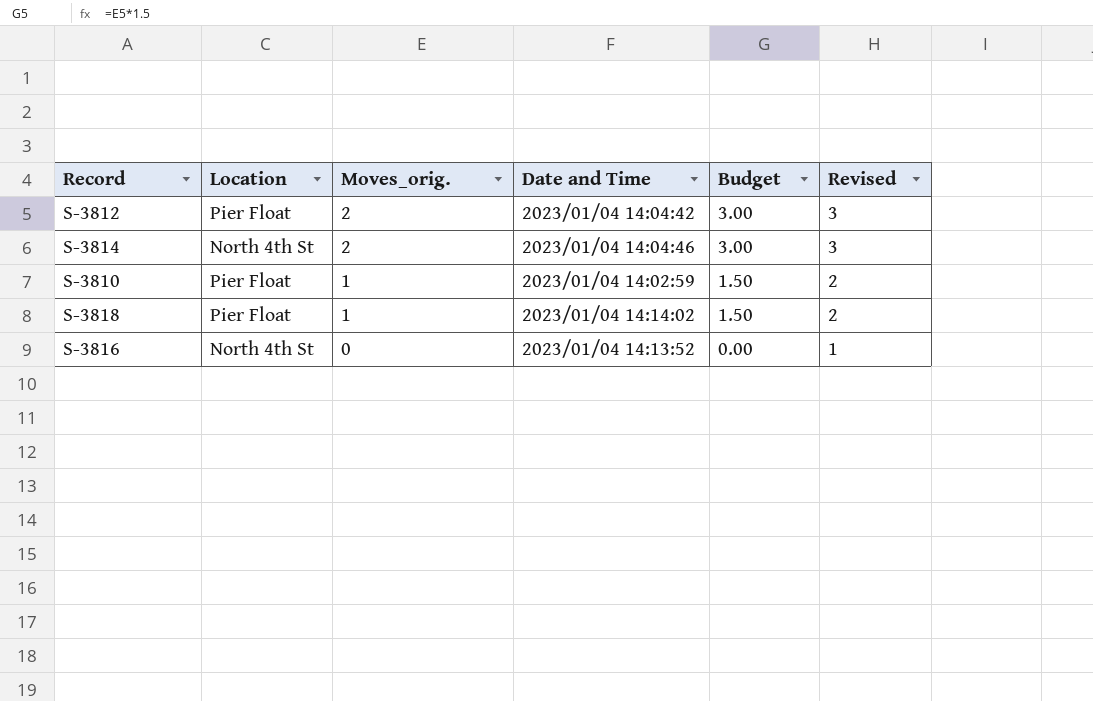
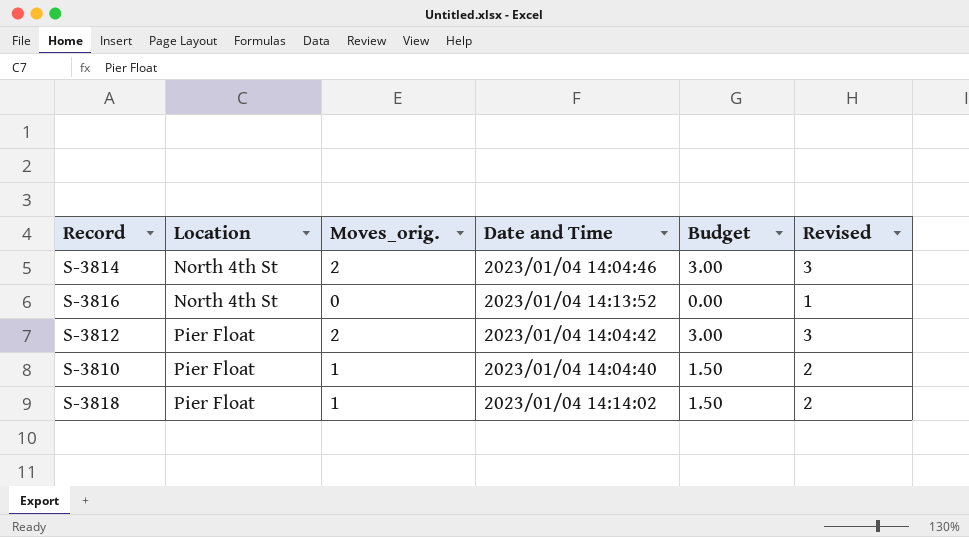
row order: Moves_orig. descending -> Location ascending
S-3810 | Date and Time: 2023/01/04 14:02:59 -> 2023/01/04 14:04:40

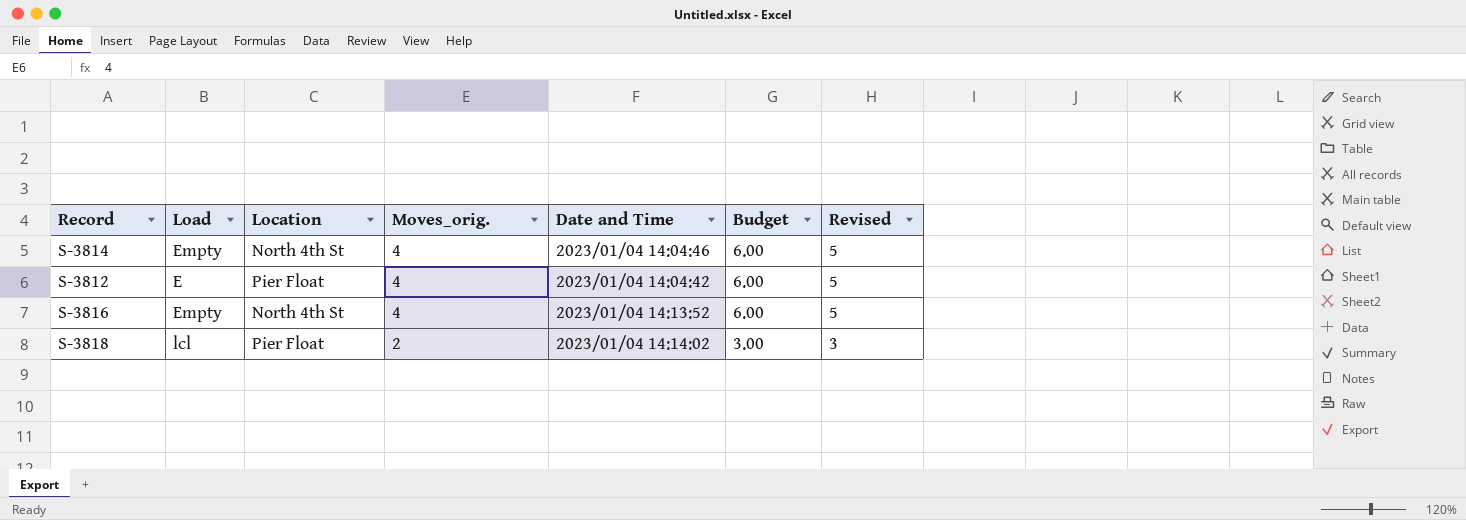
row order: Location ascending -> Moves_orig. descending
column Load | position: none -> 2
row S-3810: Pier Float | 1 | 2023/01/04 14:04:40 | 1.50 | 2 -> none
S-3814 | Moves_orig.: 2 -> 4
S-3814 | Budget: 3.00 -> 6.00
S-3814 | Revised: 3 -> 5
S-3812 | Moves_orig.: 2 -> 4
S-3812 | Budget: 3.00 -> 6.00
S-3812 | Revised: 3 -> 5
S-3816 | Moves_orig.: 0 -> 4
S-3816 | Budget: 0.00 -> 6.00
S-3816 | Revised: 1 -> 5
S-3818 | Moves_orig.: 1 -> 2
S-3818 | Budget: 1.50 -> 3.00
S-3818 | Revised: 2 -> 3

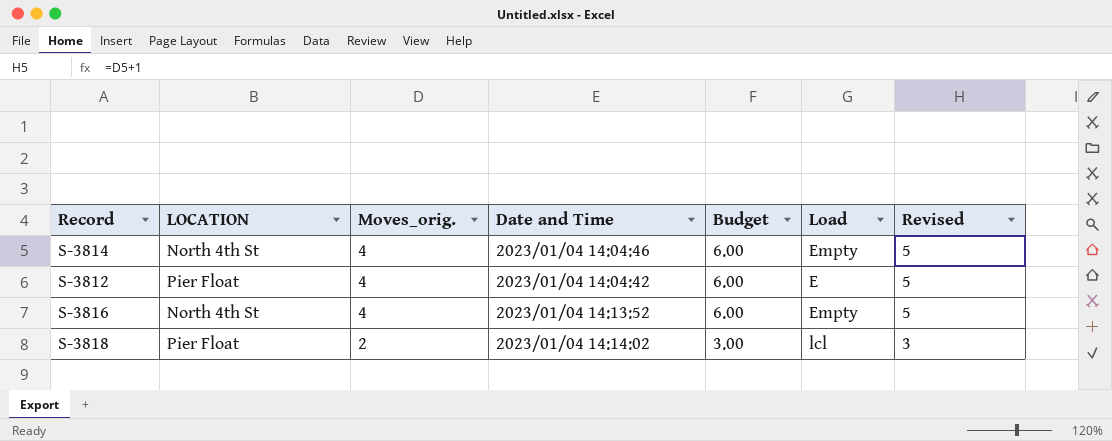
column name: Location -> LOCATION
column Load | position: 2 -> 6

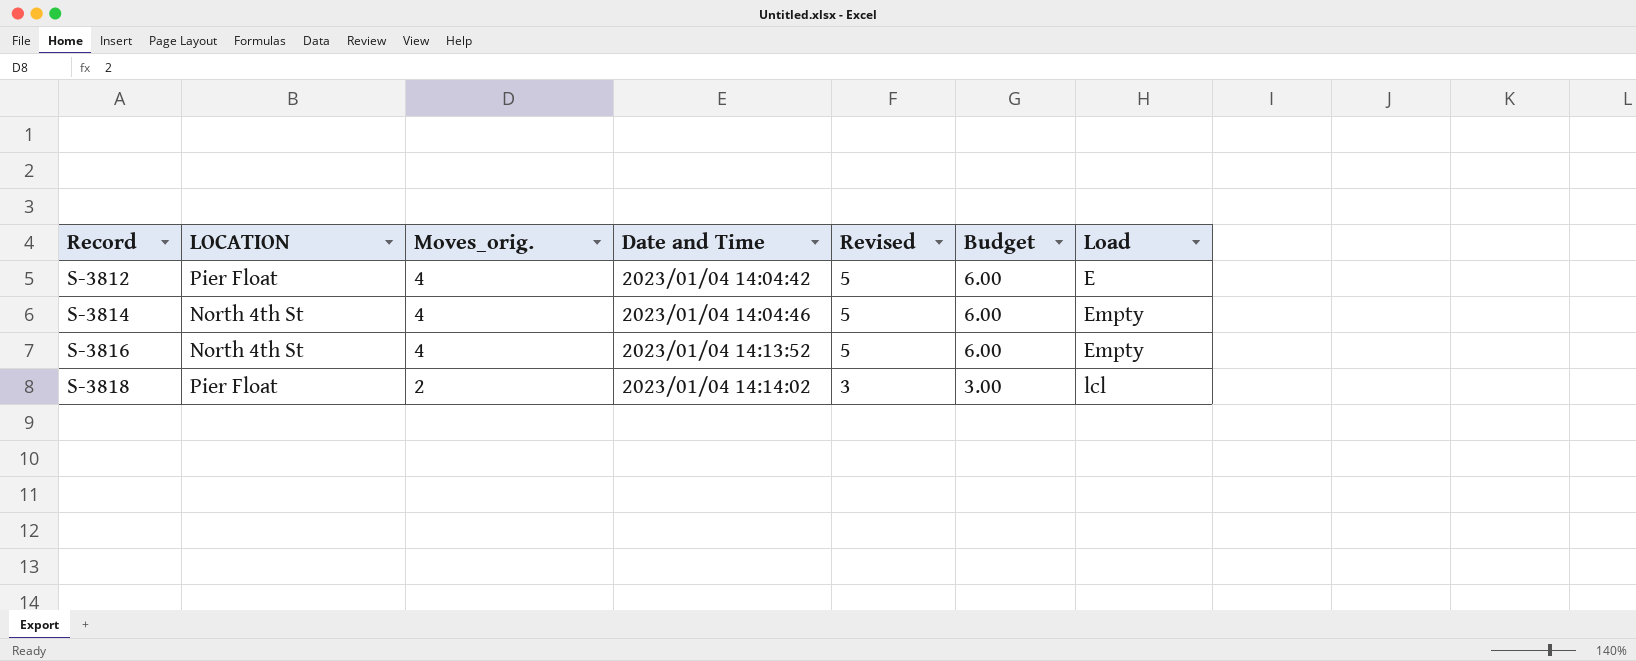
row order: Moves_orig. descending -> Record ascending
column Revised | position: 7 -> 5

